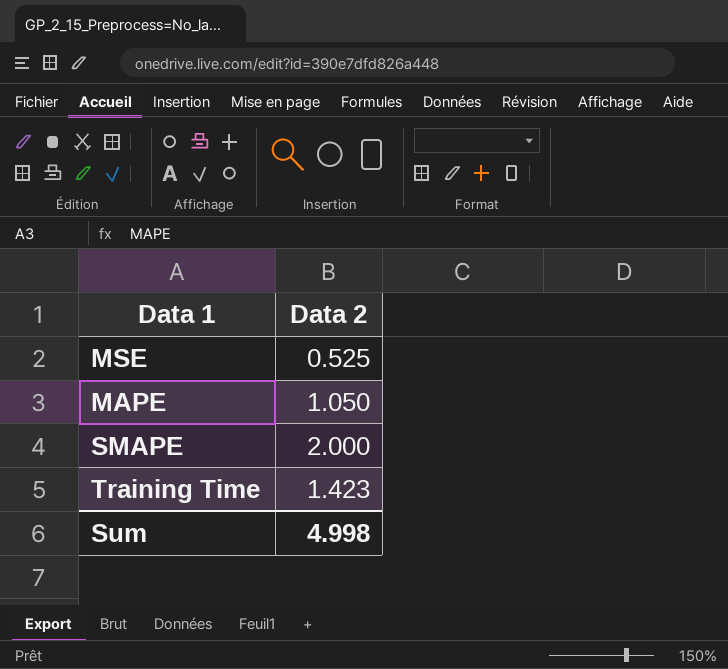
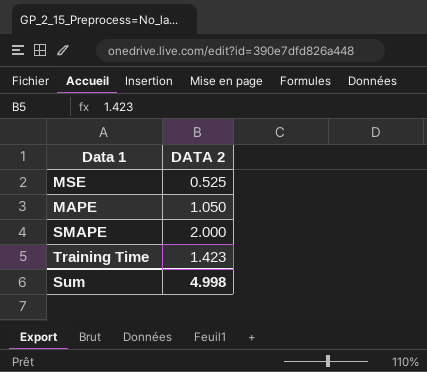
column name: Data 2 -> DATA 2

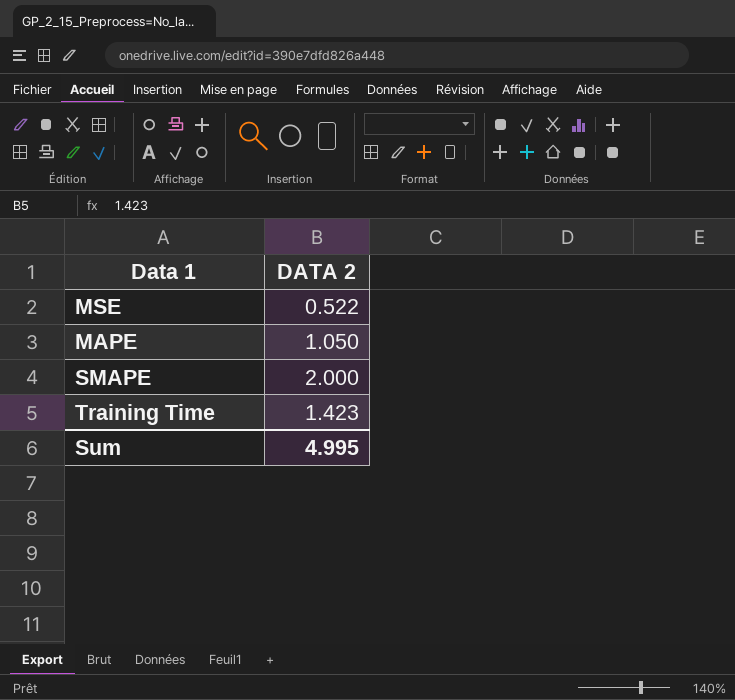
MSE | DATA 2: 0.525 -> 0.522
Sum | DATA 2: 4.998 -> 4.995

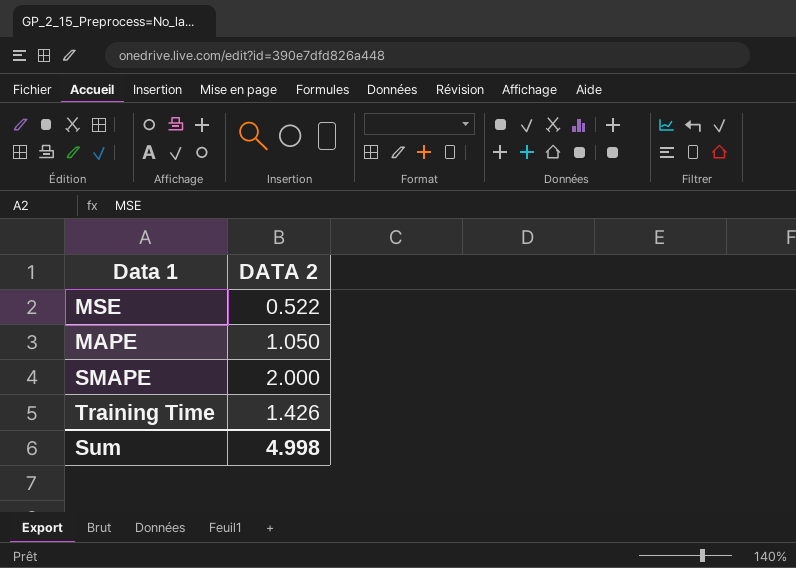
Training Time | DATA 2: 1.423 -> 1.426
Sum | DATA 2: 4.995 -> 4.998

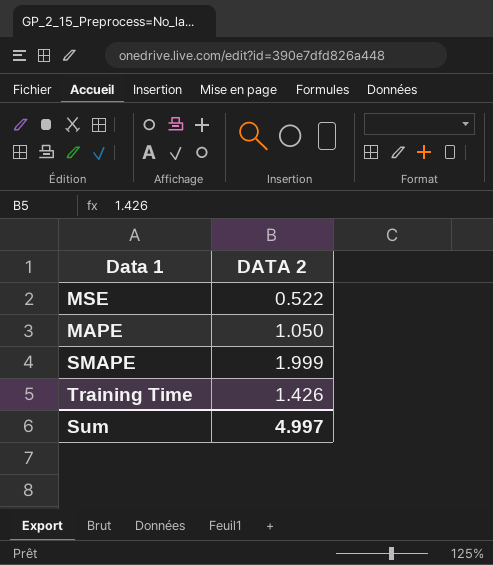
SMAPE | DATA 2: 2.000 -> 1.999
Sum | DATA 2: 4.998 -> 4.997

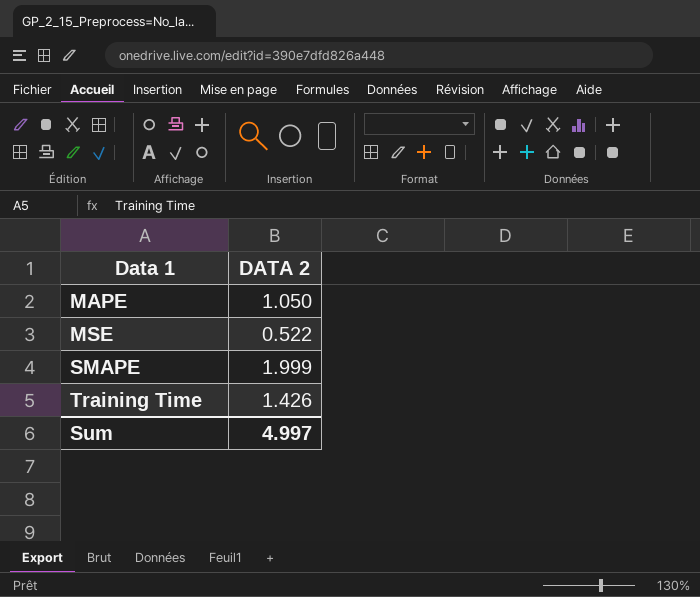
row order: none -> Data 1 ascending

